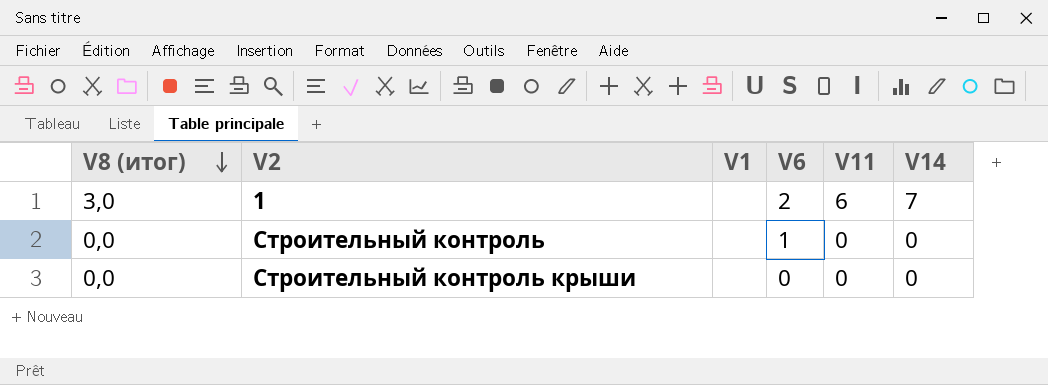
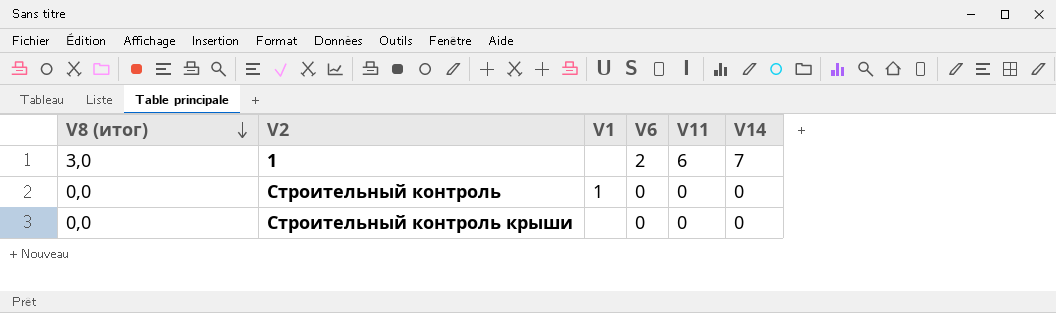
Строительный контроль | V1: none -> 1
Строительный контроль | V6: 1 -> 0

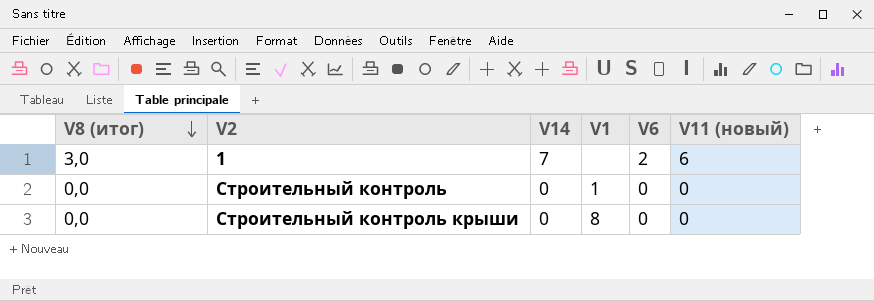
column V14 | position: 6 -> 3
column name: V11 -> V11 (новый)
Строительный контроль крыши | V1: none -> 8

